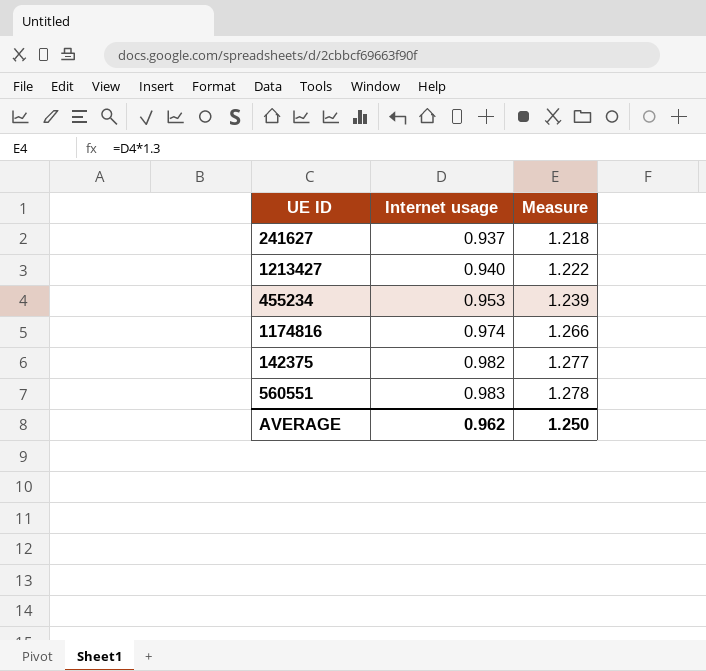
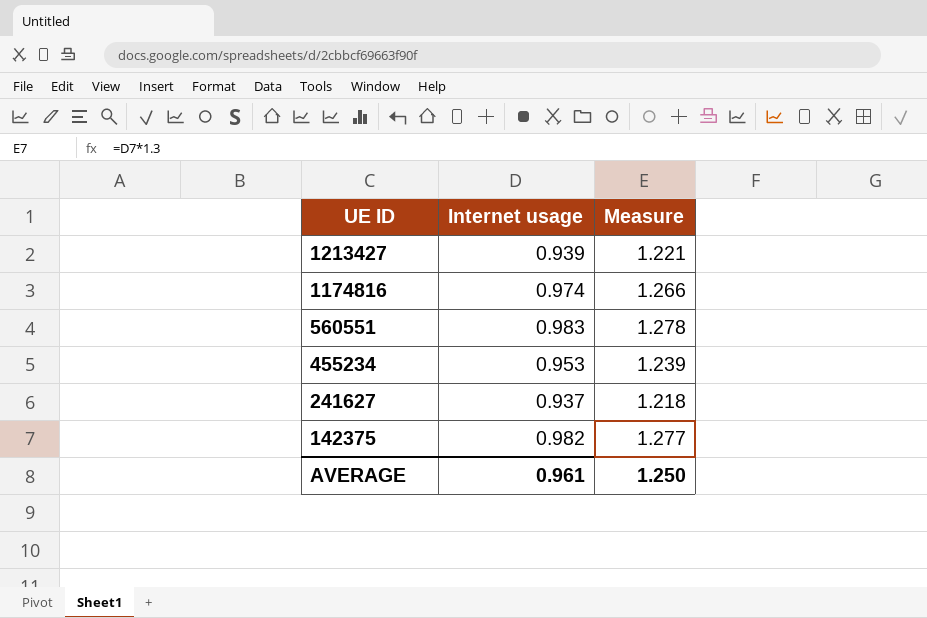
row order: Internet usage ascending -> UE ID descending
1213427 | Internet usage: 0.940 -> 0.939
1213427 | Measure: 1.222 -> 1.221
AVERAGE | Internet usage: 0.962 -> 0.961

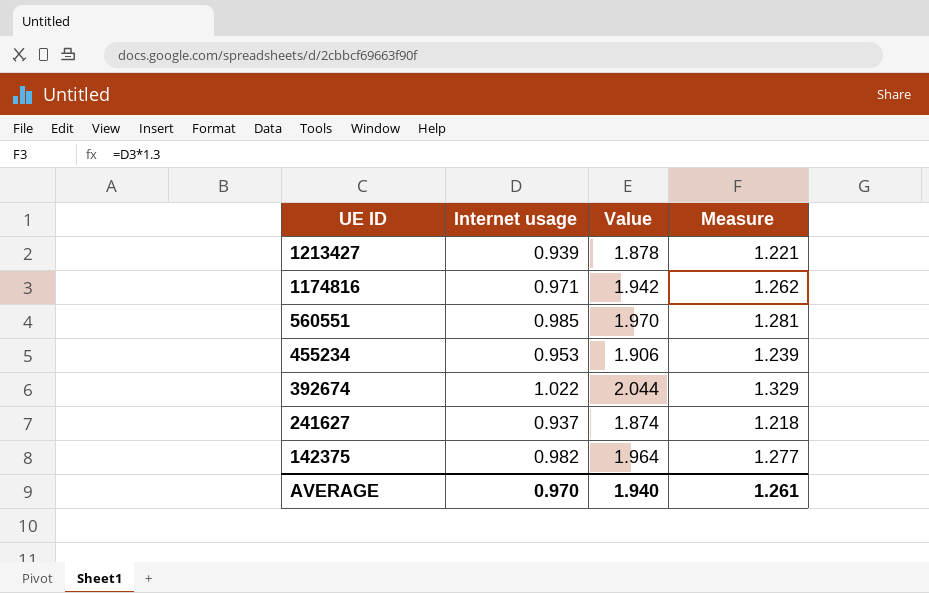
column Value | formula: none -> [Internet usage] * 2
1174816 | Internet usage: 0.974 -> 0.971
1174816 | Measure: 1.266 -> 1.262
560551 | Internet usage: 0.983 -> 0.985
560551 | Measure: 1.278 -> 1.281
row 392674: none -> 1.022 | 2.044 | 1.329
AVERAGE | Internet usage: 0.961 -> 0.970
AVERAGE | Measure: 1.250 -> 1.261

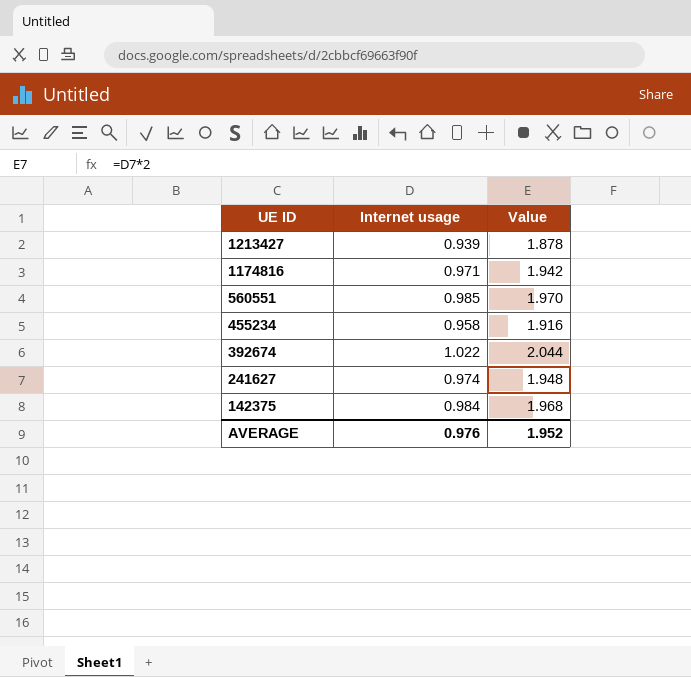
column Measure | formula: [Internet usage] * 1.3 -> none
455234 | Internet usage: 0.953 -> 0.958
455234 | Value: 1.906 -> 1.916
241627 | Internet usage: 0.937 -> 0.974
241627 | Value: 1.874 -> 1.948
142375 | Internet usage: 0.982 -> 0.984
142375 | Value: 1.964 -> 1.968
AVERAGE | Internet usage: 0.970 -> 0.976
AVERAGE | Value: 1.940 -> 1.952

